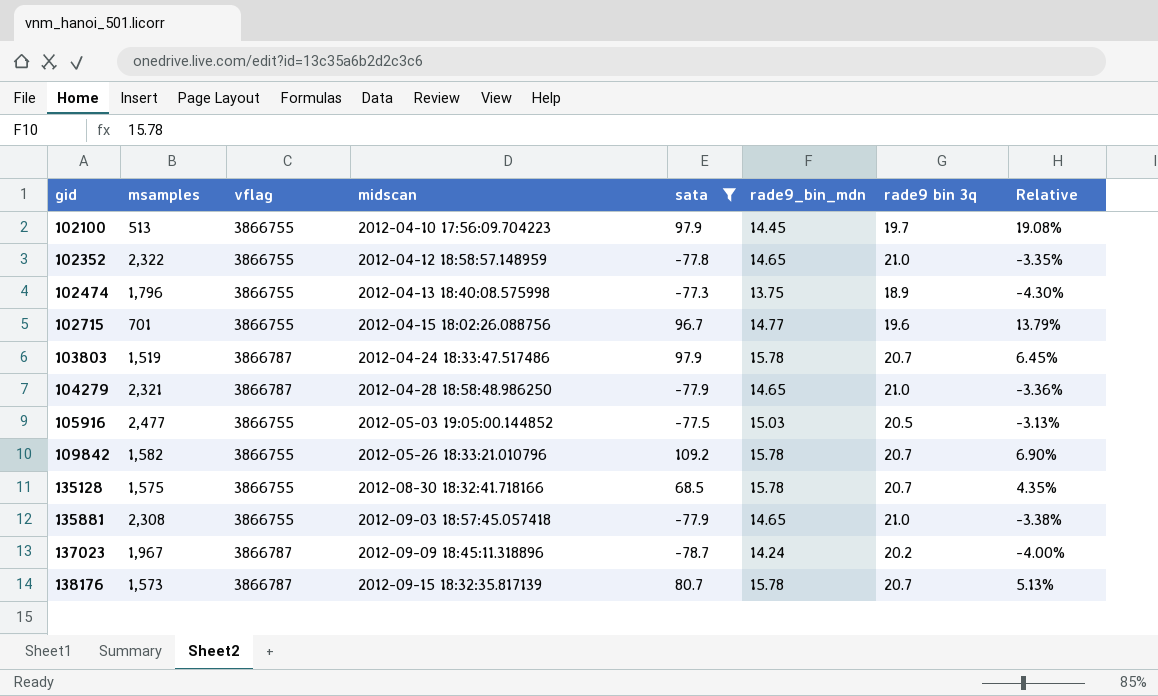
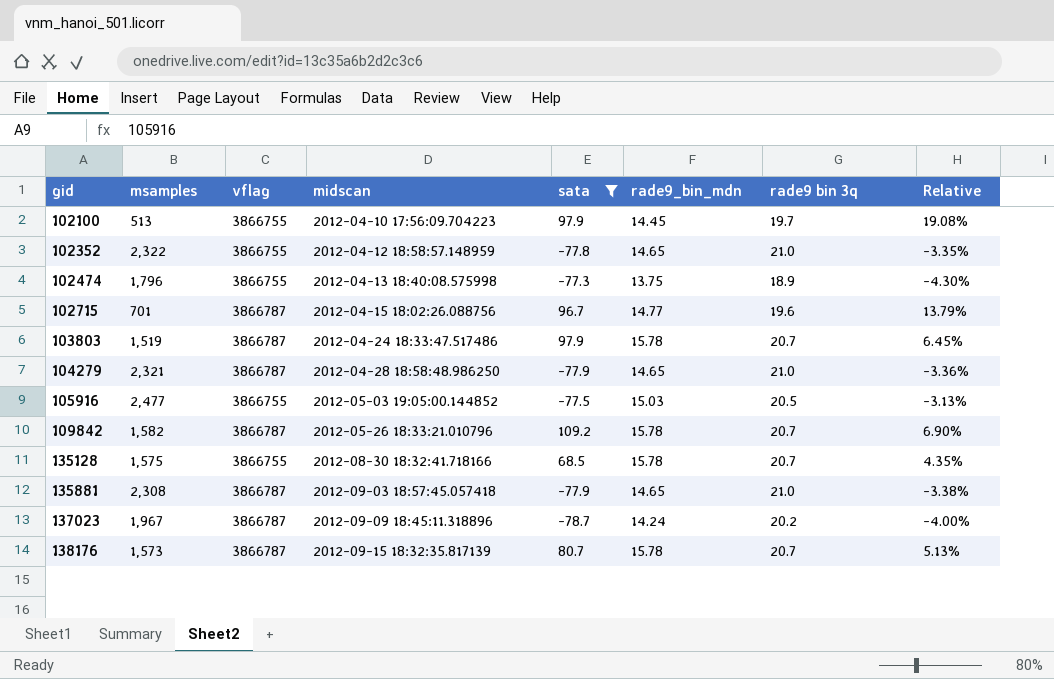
102715 | vflag: 3866755 -> 3866787
109842 | vflag: 3866755 -> 3866787
135881 | vflag: 3866755 -> 3866787

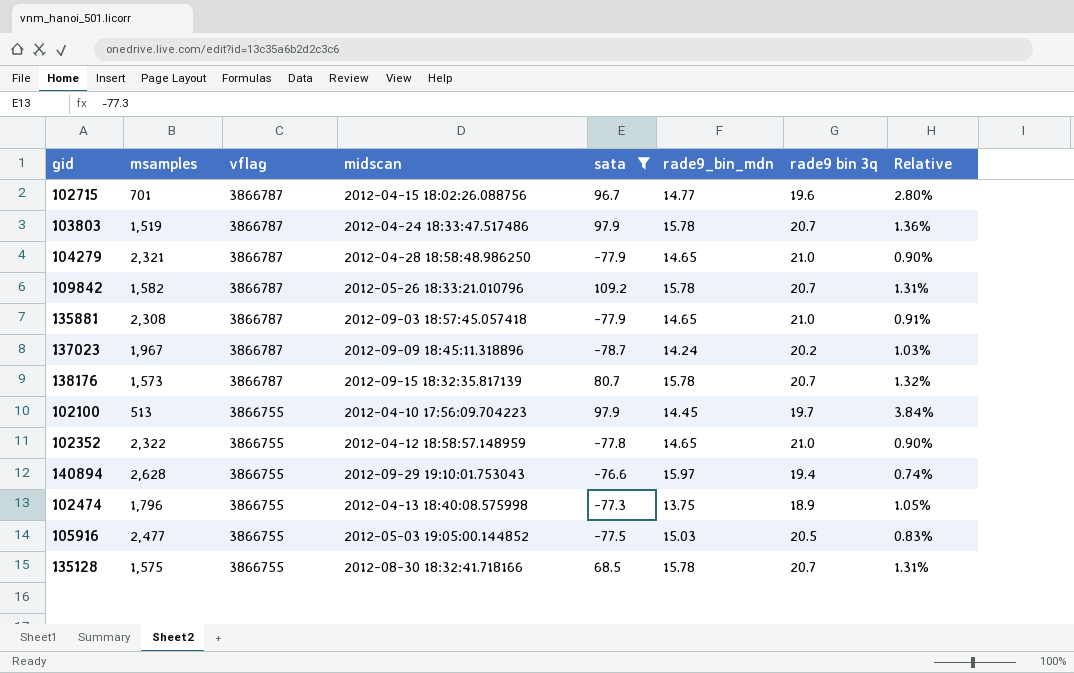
row order: gid ascending -> vflag descending
column Relative | formula: [sata] / [msamples] -> [rade9 bin 3q] / [msamples]
row 140894: none -> 2,628 | 3866755 | 2012-09-29 19:10:01.753043 | -76.6 | 15.97 | 19.4 | 0.74%

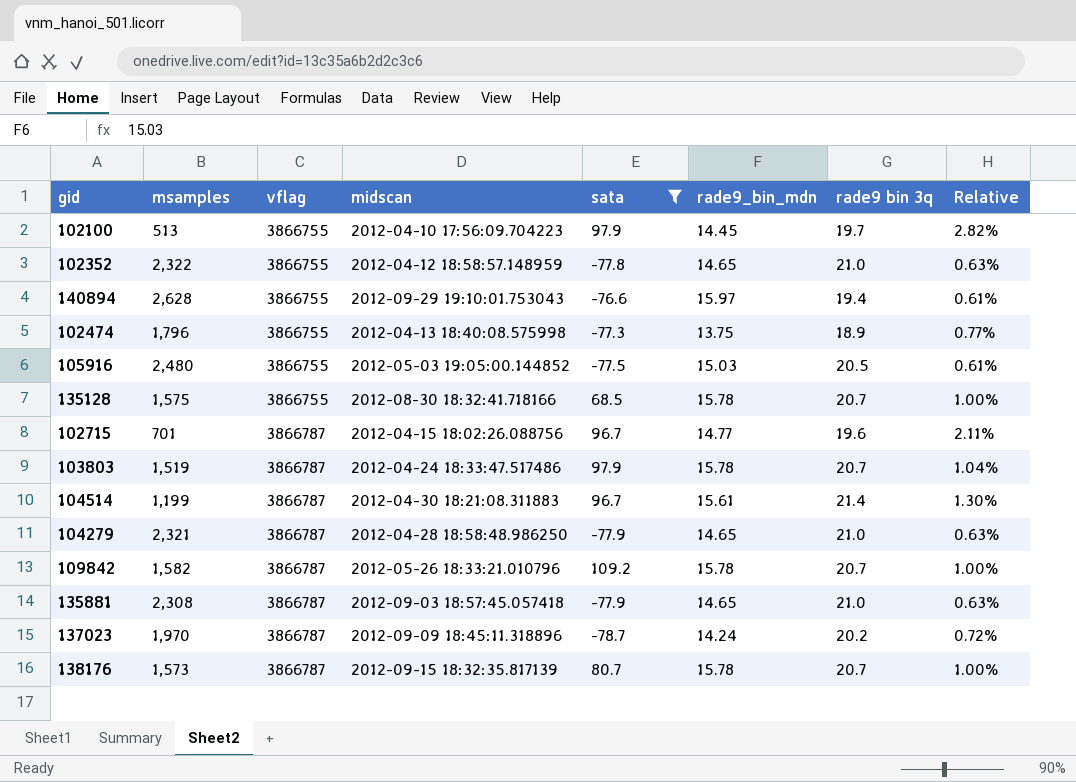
row order: vflag descending -> vflag ascending
column Relative | formula: [rade9 bin 3q] / [msamples] -> [rade9_bin_mdn] / [msamples]
105916 | msamples: 2,477 -> 2,480
row 104514: none -> 1,199 | 3866787 | 2012-04-30 18:21:08.311883 | 96.7 | 15.61 | 21.4 | 1.30%
137023 | msamples: 1,967 -> 1,970

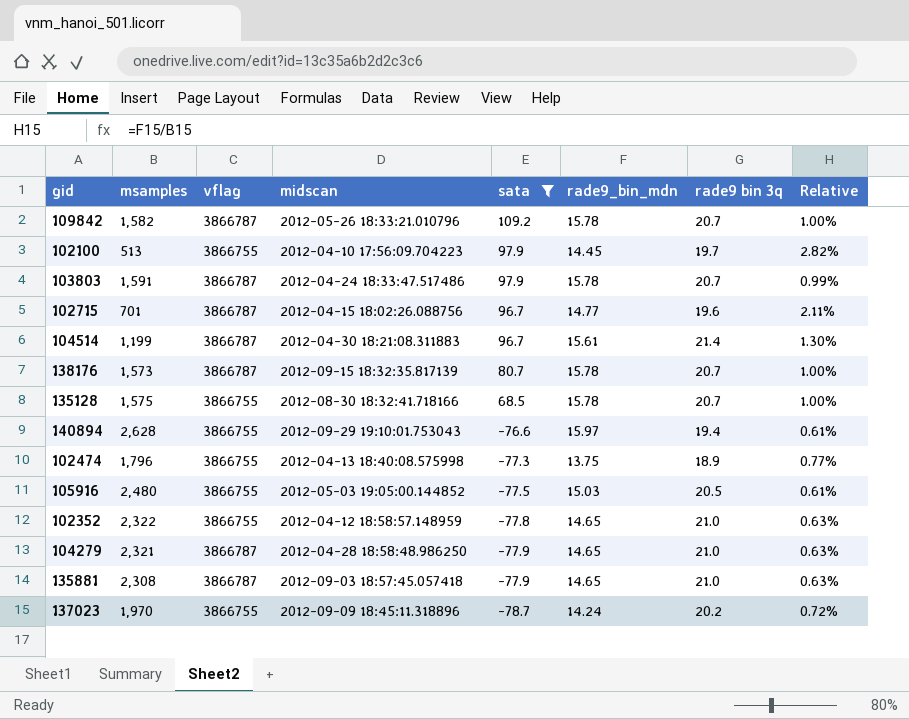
row order: vflag ascending -> sata descending
103803 | msamples: 1,519 -> 1,591
103803 | Relative: 1.04% -> 0.99%
137023 | vflag: 3866787 -> 3866755

